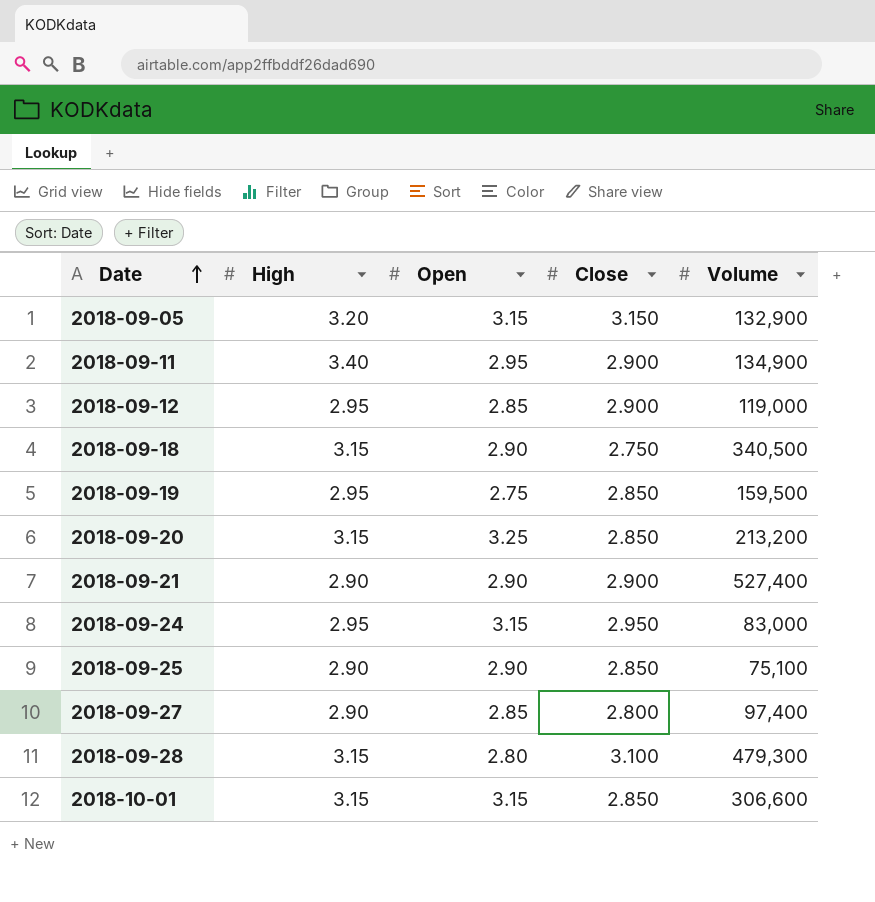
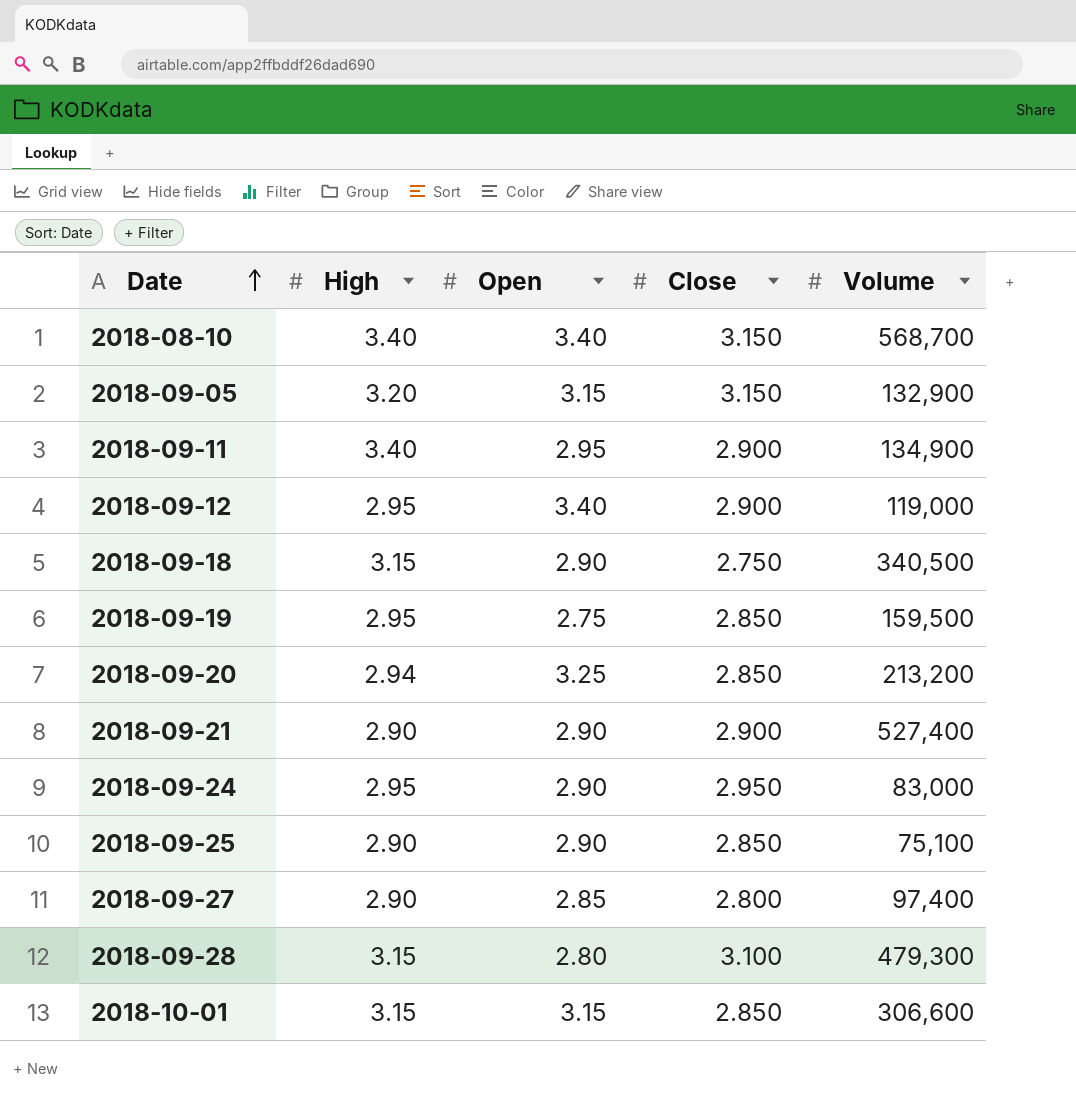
row 2018-08-10: none -> 3.40 | 3.40 | 3.150 | 568,700
2018-09-12 | Open: 2.85 -> 3.40
2018-09-20 | High: 3.15 -> 2.94
2018-09-24 | Open: 3.15 -> 2.90

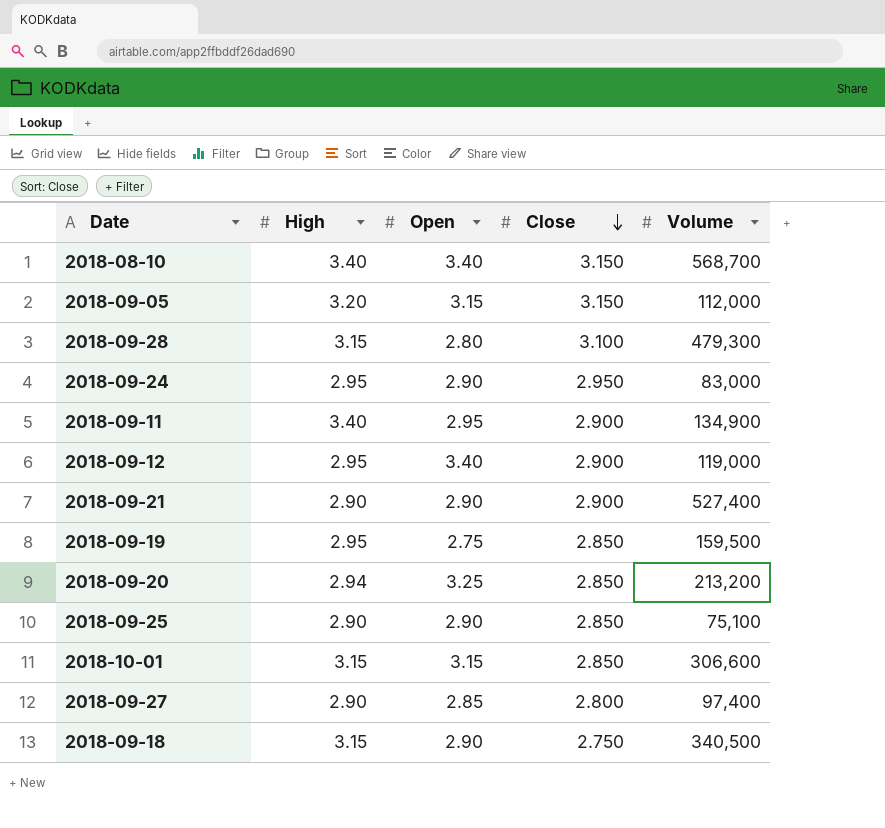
row order: Date ascending -> Close descending
2018-09-05 | Volume: 132,900 -> 112,000

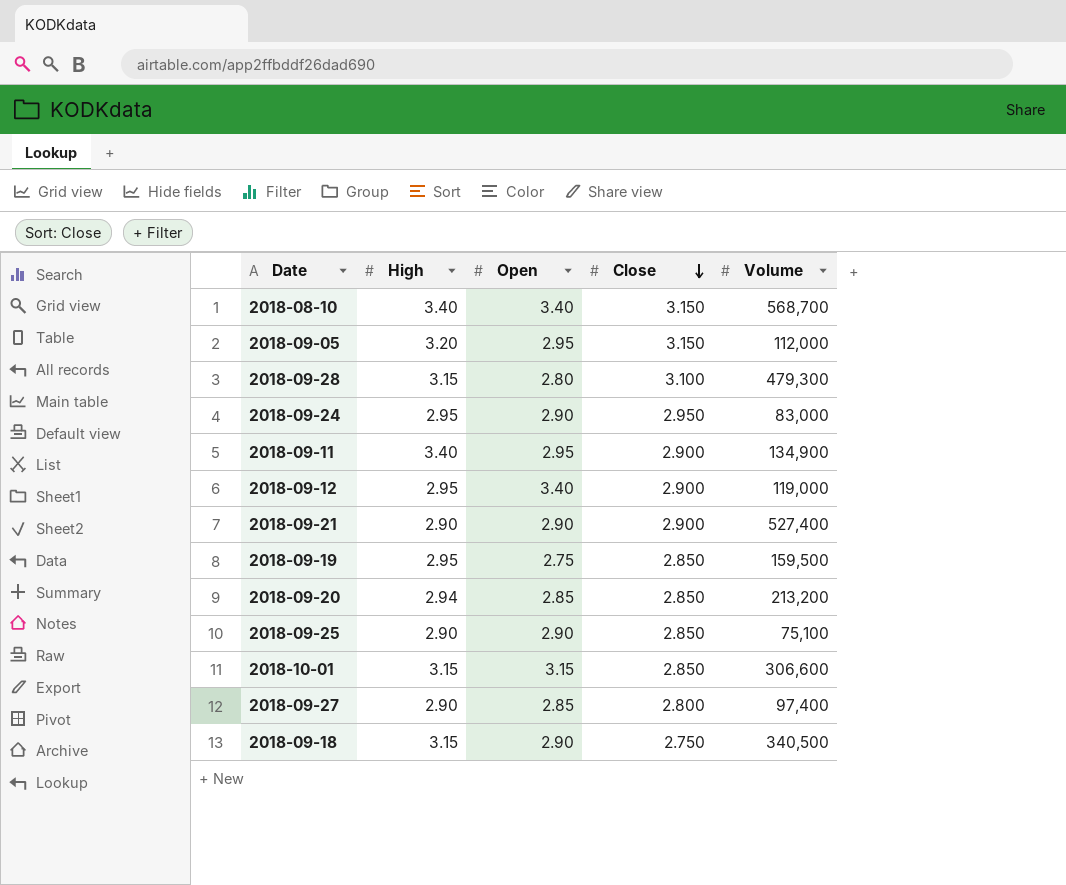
2018-09-05 | Open: 3.15 -> 2.95
2018-09-20 | Open: 3.25 -> 2.85

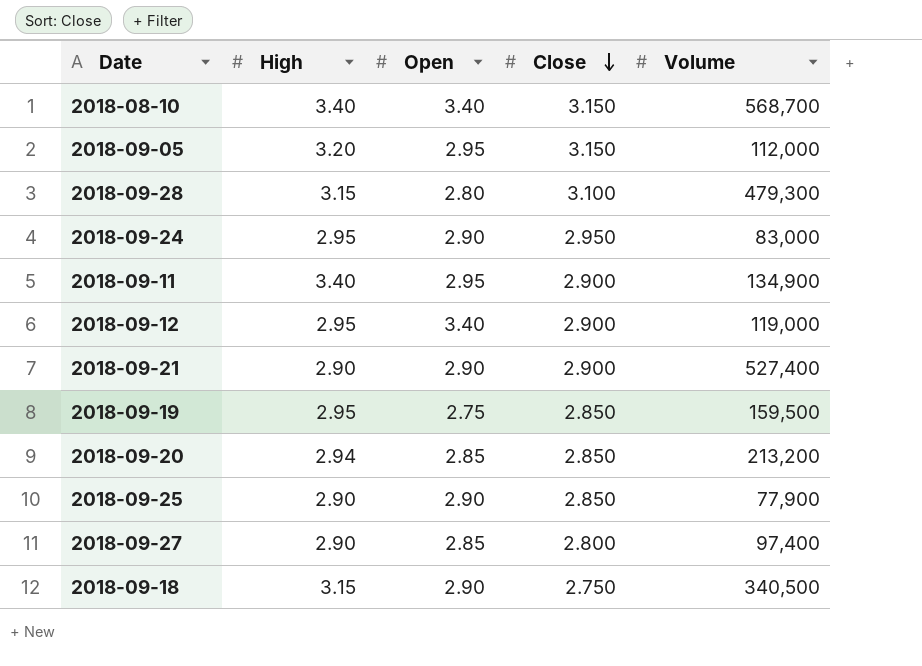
row 2018-10-01: 3.15 | 3.15 | 2.850 | 306,600 -> none
2018-09-25 | Volume: 75,100 -> 77,900

